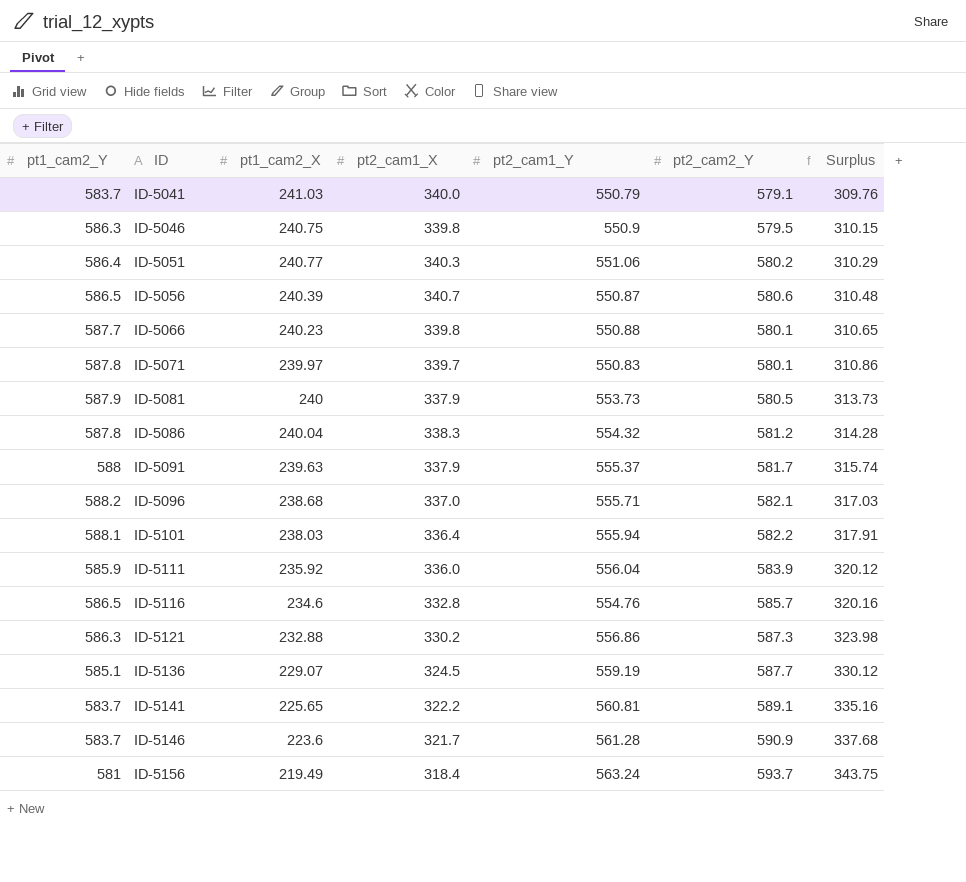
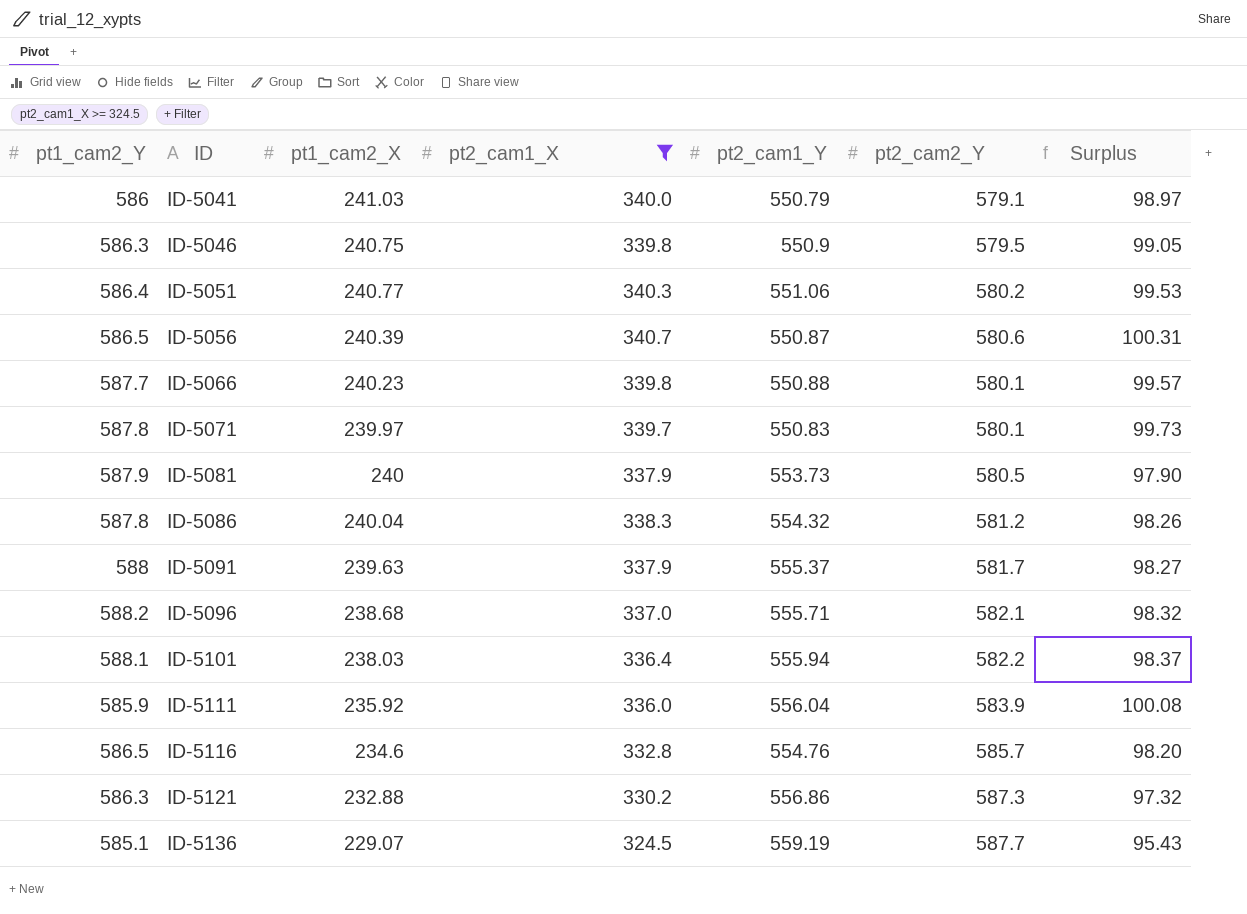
filter: none -> pt2_cam1_X >= 324.5
column Surplus | formula: [pt2_cam1_Y] - [pt1_cam2_X] -> [pt2_cam1_X] - [pt1_cam2_X]
ID-5041 | pt1_cam2_Y: 583.7 -> 586

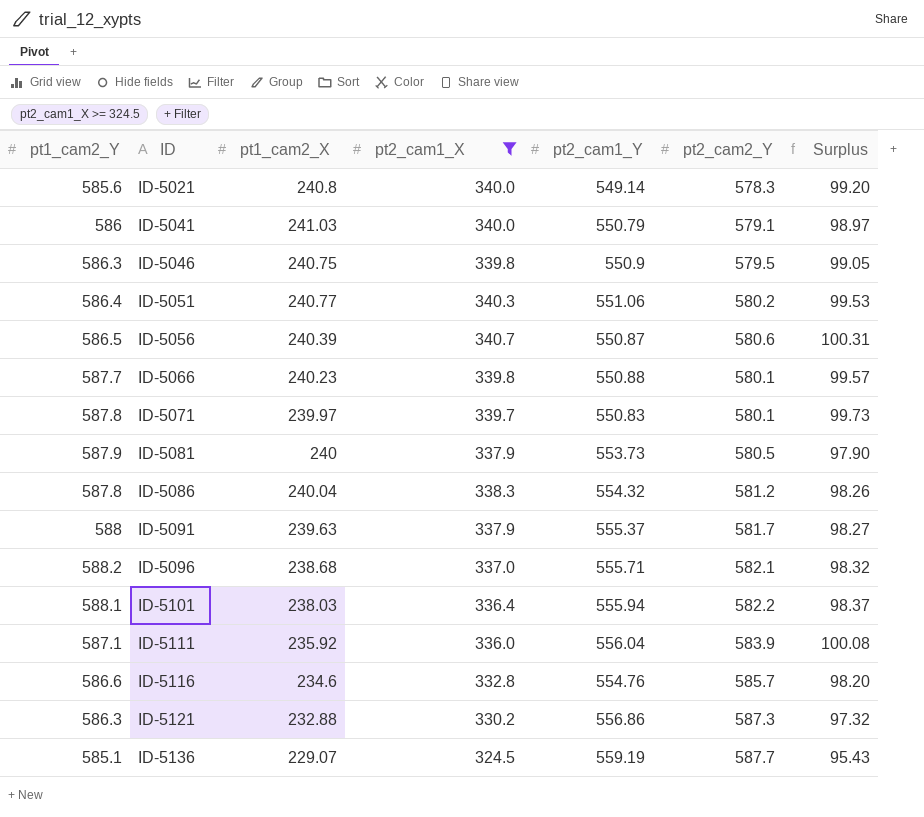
row ID-5021: none -> 585.6 | 240.8 | 340.0 | 549.14 | 578.3 | 99.20
ID-5111 | pt1_cam2_Y: 585.9 -> 587.1
ID-5116 | pt1_cam2_Y: 586.5 -> 586.6

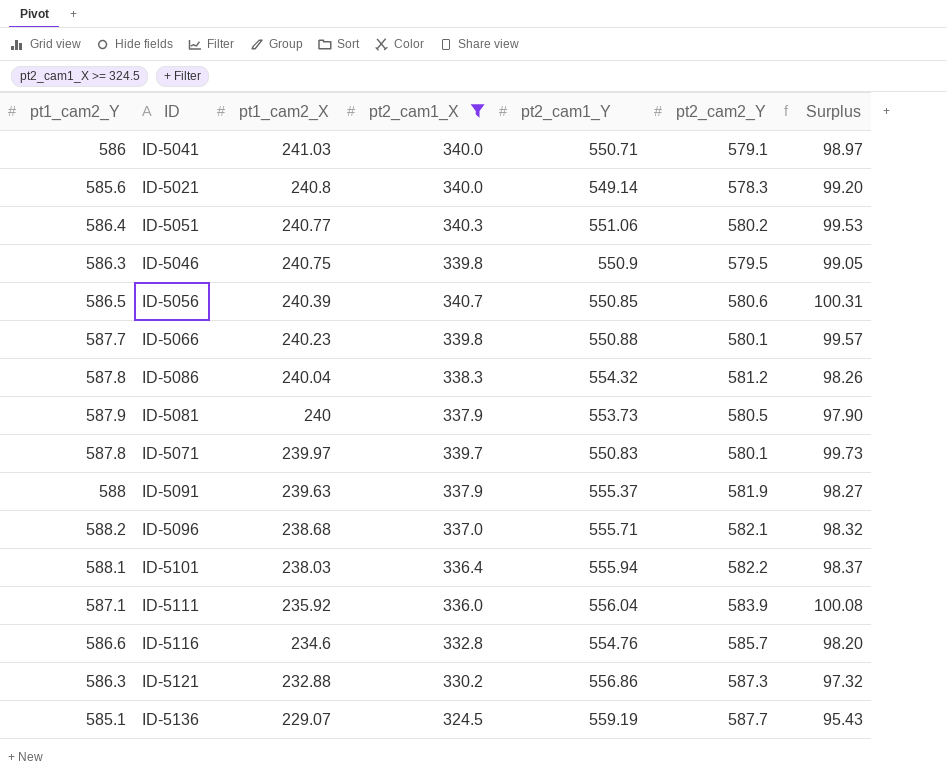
row order: ID ascending -> pt1_cam2_X descending
ID-5041 | pt2_cam1_Y: 550.79 -> 550.71
ID-5056 | pt2_cam1_Y: 550.87 -> 550.85
ID-5091 | pt2_cam2_Y: 581.7 -> 581.9

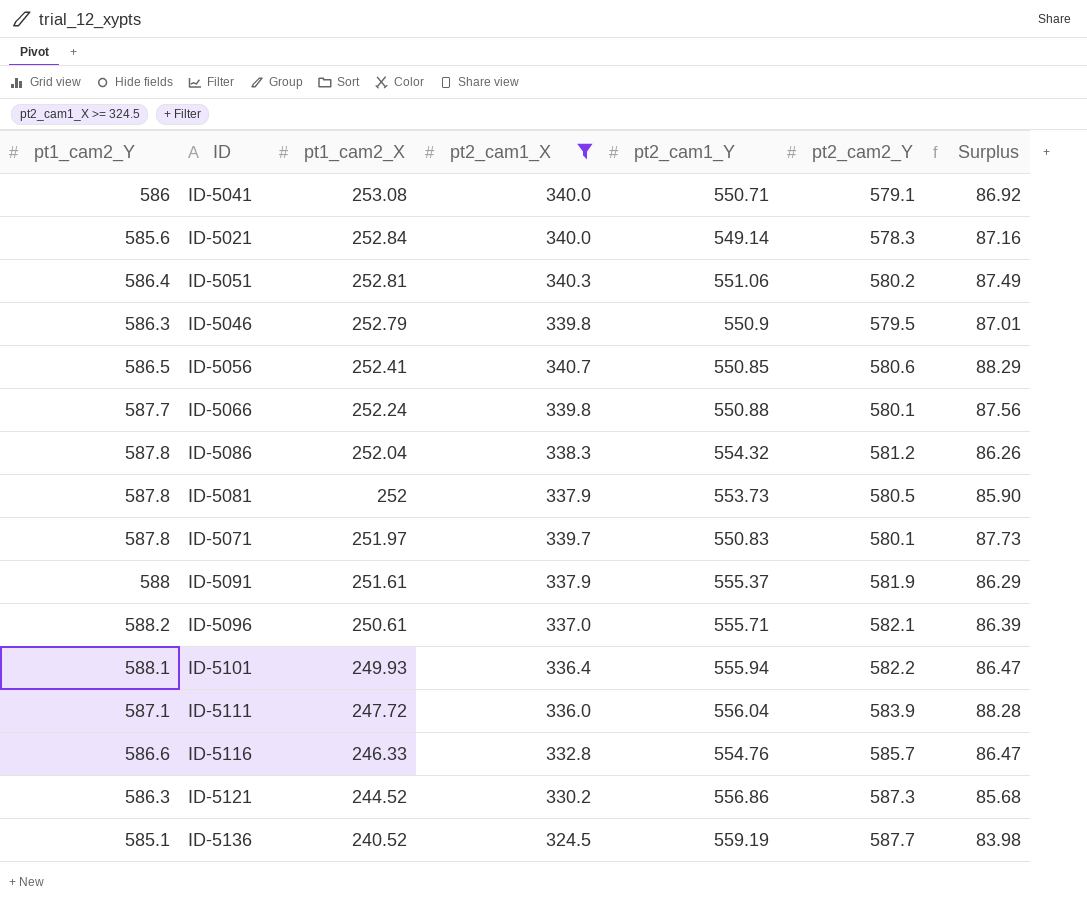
ID-5041 | pt1_cam2_X: 241.03 -> 253.08
ID-5041 | Surplus: 98.97 -> 86.92
ID-5021 | pt1_cam2_X: 240.8 -> 252.84
ID-5021 | Surplus: 99.20 -> 87.16
ID-5051 | pt1_cam2_X: 240.77 -> 252.81
ID-5051 | Surplus: 99.53 -> 87.49
ID-5046 | pt1_cam2_X: 240.75 -> 252.79
ID-5046 | Surplus: 99.05 -> 87.01
ID-5056 | pt1_cam2_X: 240.39 -> 252.41
ID-5056 | Surplus: 100.31 -> 88.29
ID-5066 | pt1_cam2_X: 240.23 -> 252.24
ID-5066 | Surplus: 99.57 -> 87.56
ID-5086 | pt1_cam2_X: 240.04 -> 252.04
ID-5086 | Surplus: 98.26 -> 86.26
ID-5081 | pt1_cam2_Y: 587.9 -> 587.8
ID-5081 | pt1_cam2_X: 240 -> 252
ID-5081 | Surplus: 97.90 -> 85.90
ID-5071 | pt1_cam2_X: 239.97 -> 251.97
ID-5071 | Surplus: 99.73 -> 87.73
ID-5091 | pt1_cam2_X: 239.63 -> 251.61
ID-5091 | Surplus: 98.27 -> 86.29
ID-5096 | pt1_cam2_X: 238.68 -> 250.61
ID-5096 | Surplus: 98.32 -> 86.39
ID-5101 | pt1_cam2_X: 238.03 -> 249.93
ID-5101 | Surplus: 98.37 -> 86.47
ID-5111 | pt1_cam2_X: 235.92 -> 247.72
ID-5111 | Surplus: 100.08 -> 88.28
ID-5116 | pt1_cam2_X: 234.6 -> 246.33
ID-5116 | Surplus: 98.20 -> 86.47
ID-5121 | pt1_cam2_X: 232.88 -> 244.52
ID-5121 | Surplus: 97.32 -> 85.68
ID-5136 | pt1_cam2_X: 229.07 -> 240.52
ID-5136 | Surplus: 95.43 -> 83.98

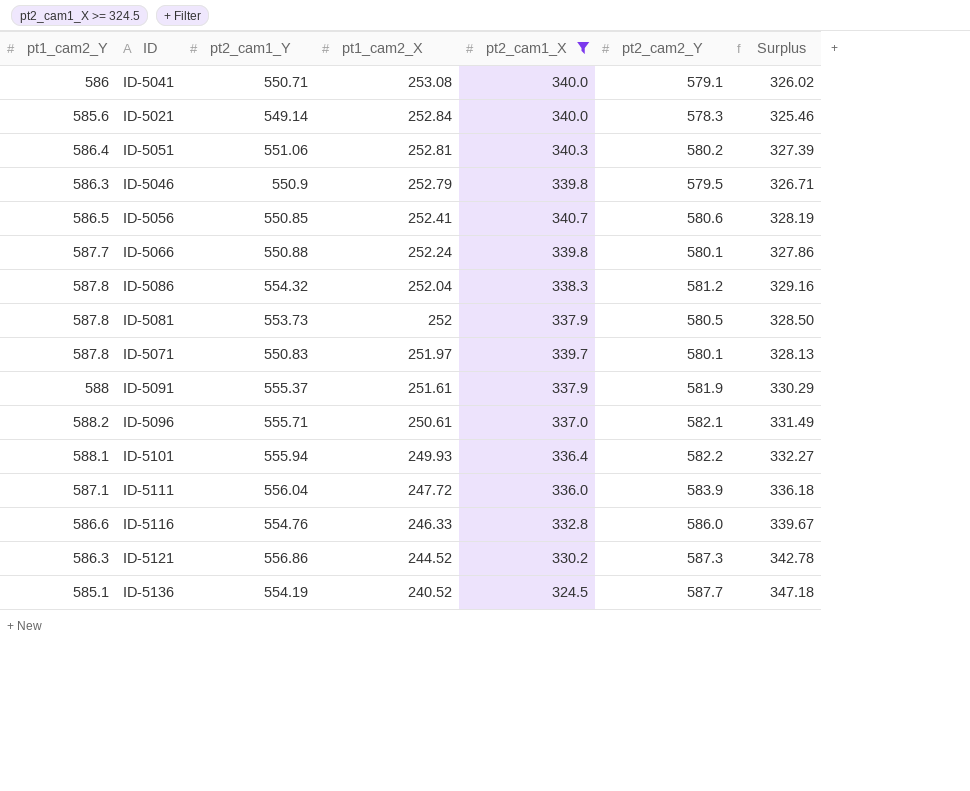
column pt2_cam1_Y | position: 5 -> 3
column Surplus | formula: [pt2_cam1_X] - [pt1_cam2_X] -> [pt2_cam2_Y] - [pt1_cam2_X]
ID-5116 | pt2_cam2_Y: 585.7 -> 586.0
ID-5136 | pt2_cam1_Y: 559.19 -> 554.19

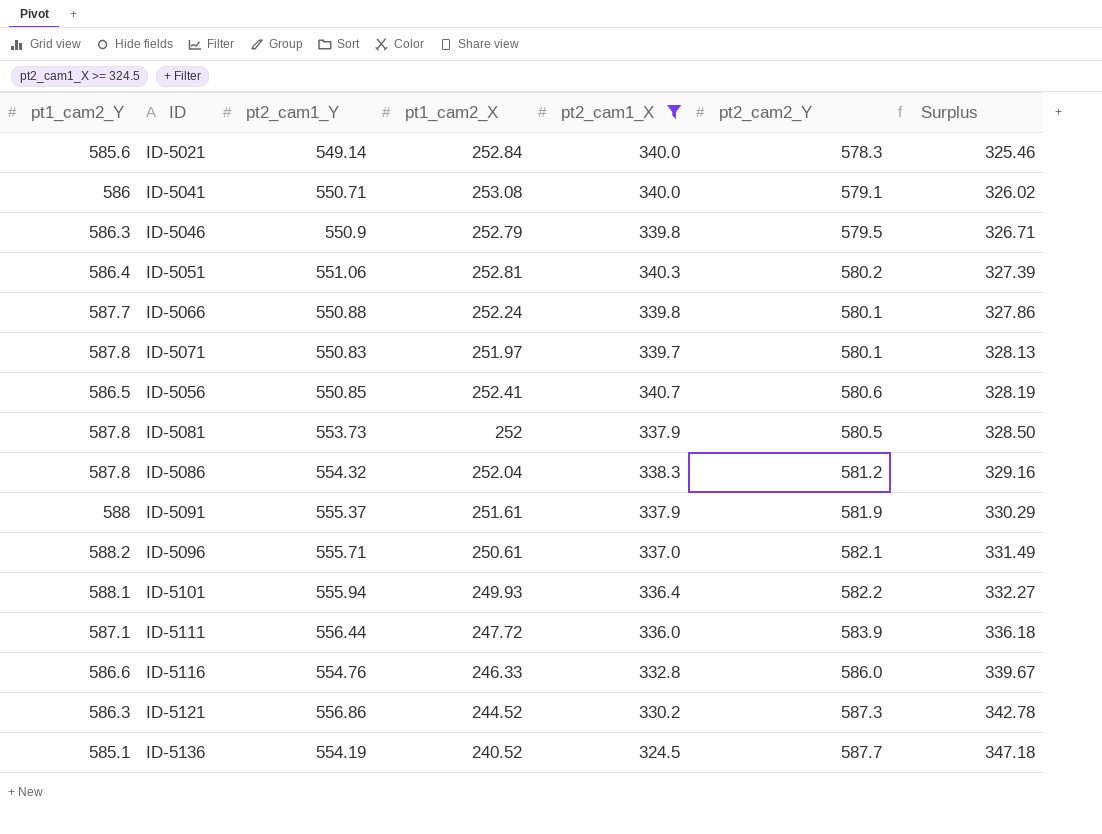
row order: pt1_cam2_X descending -> Surplus ascending
ID-5111 | pt2_cam1_Y: 556.04 -> 556.44

